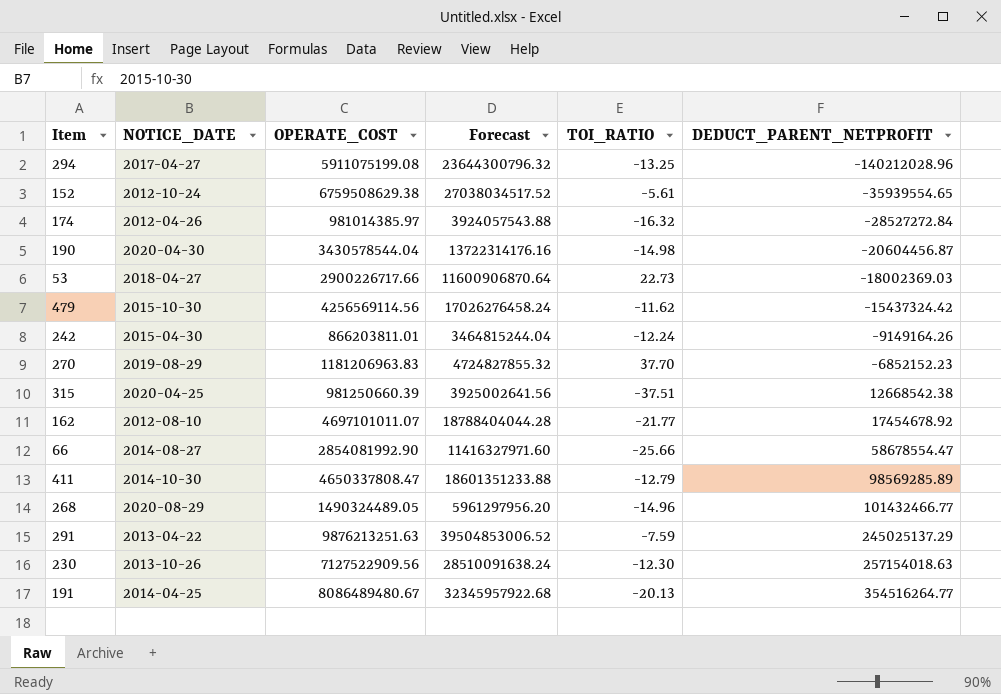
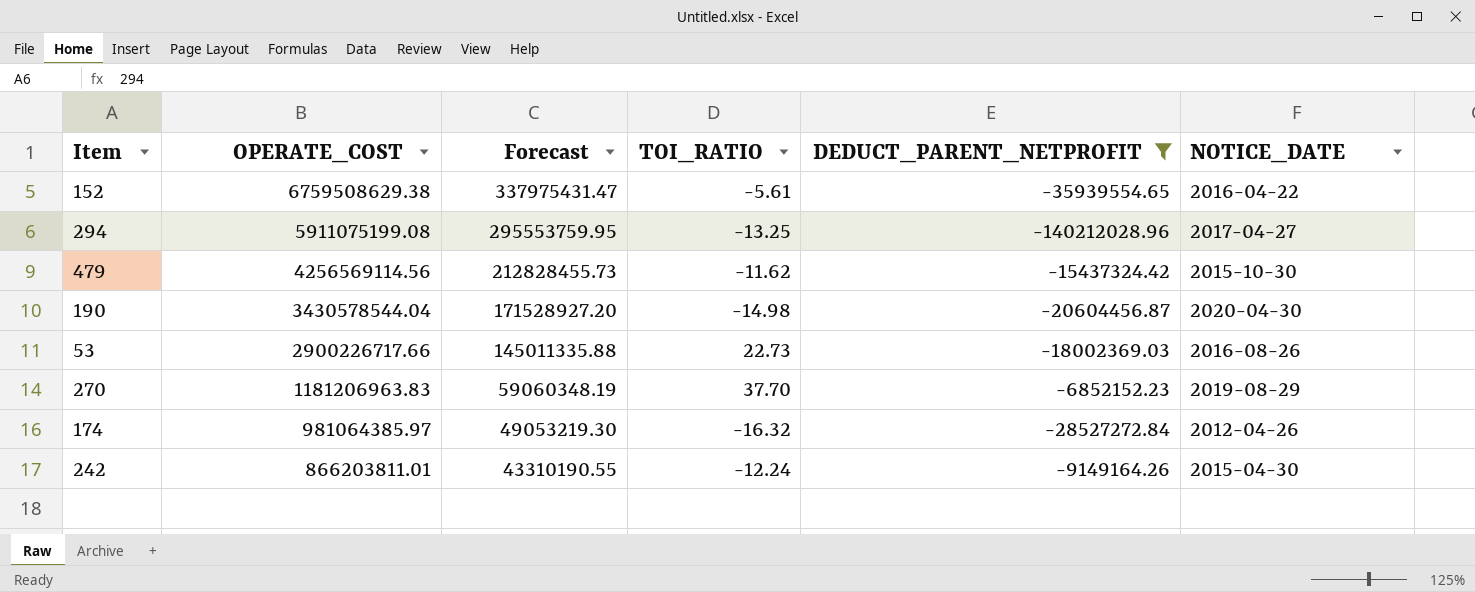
filter: none -> DEDUCT_PARENT_NETPROFIT <= -6852152.23
row order: DEDUCT_PARENT_NETPROFIT ascending -> OPERATE_COST descending
column Forecast | formula: [OPERATE_COST] * 4 -> [OPERATE_COST] * 0.05
column NOTICE_DATE | position: 2 -> 6
152 | NOTICE_DATE: 2012-10-24 -> 2016-04-22
53 | NOTICE_DATE: 2018-04-27 -> 2016-08-26
174 | OPERATE_COST: 981014385.97 -> 981064385.97

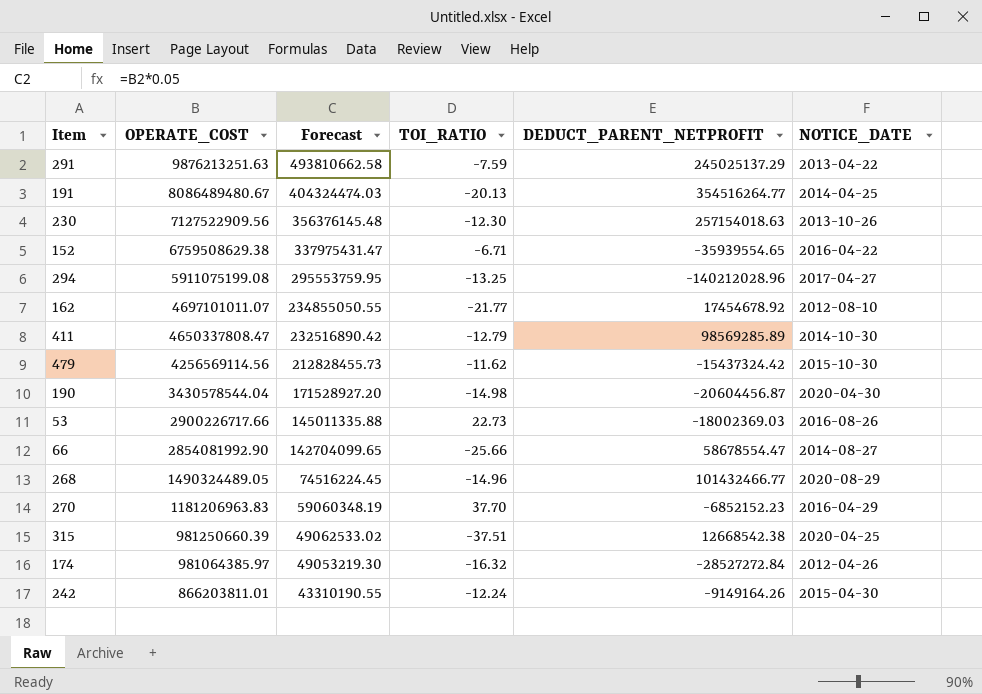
filter: DEDUCT_PARENT_NETPROFIT <= -6852152.23 -> none
152 | TOI_RATIO: -5.61 -> -6.71
270 | NOTICE_DATE: 2019-08-29 -> 2016-04-29

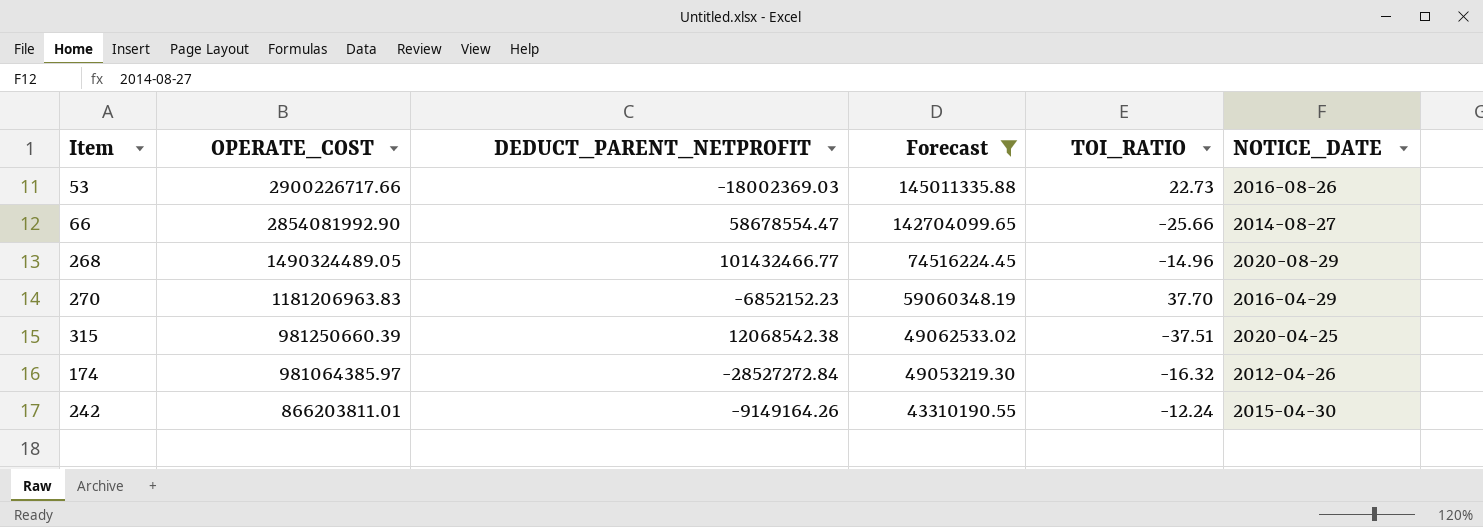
filter: none -> Forecast <= 145011335.88
column DEDUCT_PARENT_NETPROFIT | position: 5 -> 3
315 | DEDUCT_PARENT_NETPROFIT: 12668542.38 -> 12068542.38

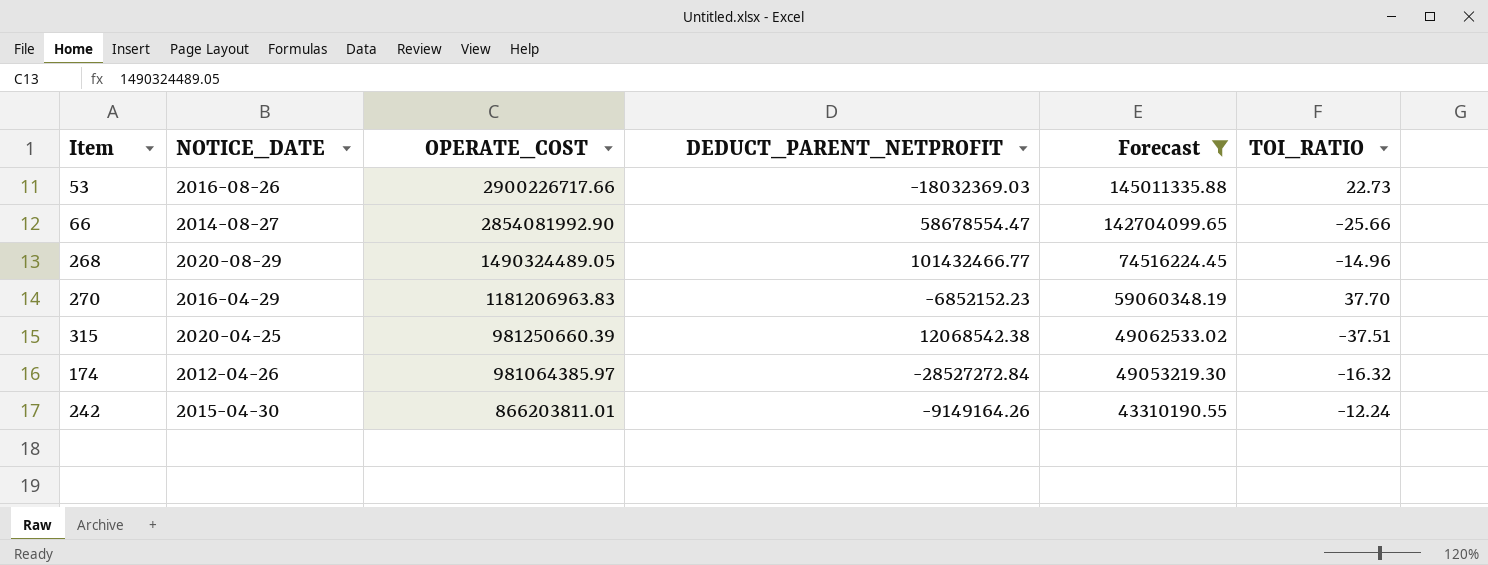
column NOTICE_DATE | position: 6 -> 2
53 | DEDUCT_PARENT_NETPROFIT: -18002369.03 -> -18032369.03

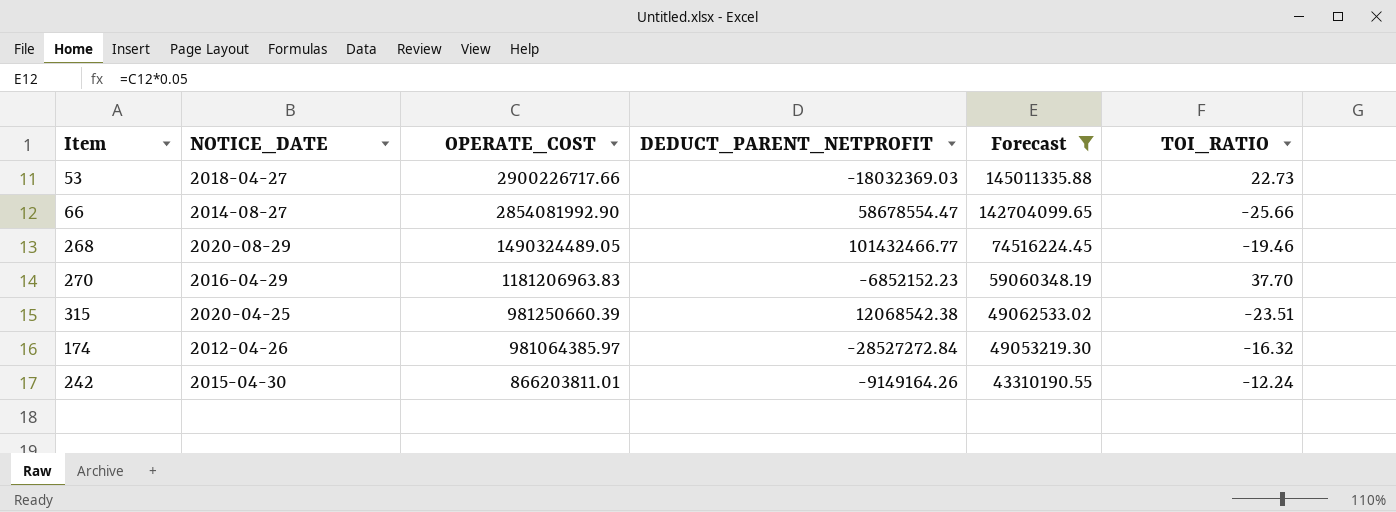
53 | NOTICE_DATE: 2016-08-26 -> 2018-04-27
268 | TOI_RATIO: -14.96 -> -19.46
315 | TOI_RATIO: -37.51 -> -23.51

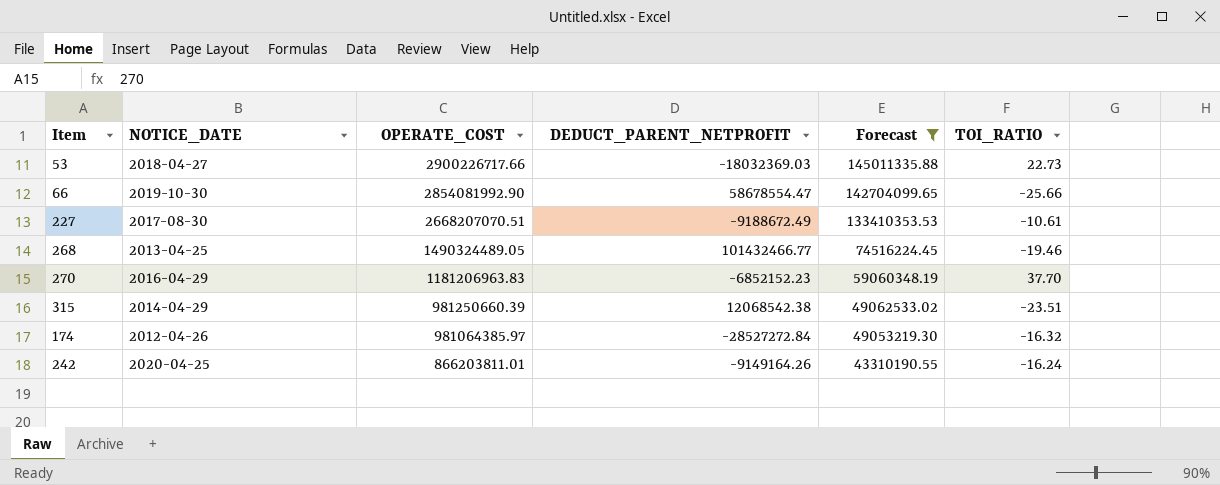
66 | NOTICE_DATE: 2014-08-27 -> 2019-10-30
row 227: none -> 2017-08-30 | 2668207070.51 | -9188672.49 | 133410353.53 | -10.61
268 | NOTICE_DATE: 2020-08-29 -> 2013-04-25
315 | NOTICE_DATE: 2020-04-25 -> 2014-04-29
242 | NOTICE_DATE: 2015-04-30 -> 2020-04-25
242 | TOI_RATIO: -12.24 -> -16.24

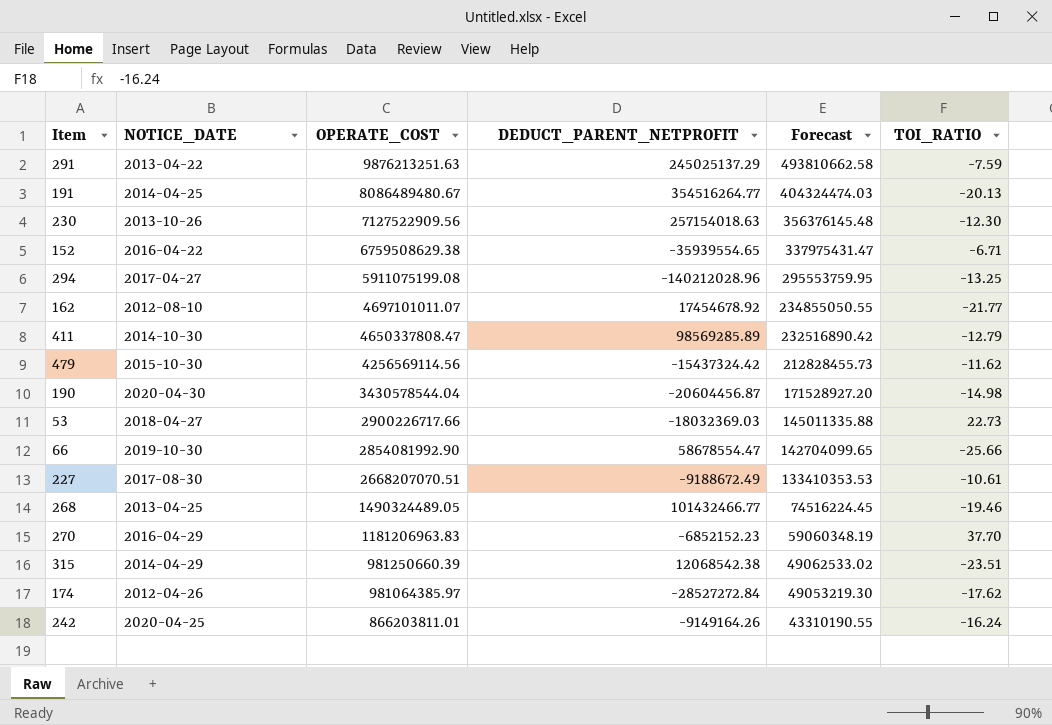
filter: Forecast <= 145011335.88 -> none
174 | TOI_RATIO: -16.32 -> -17.62

